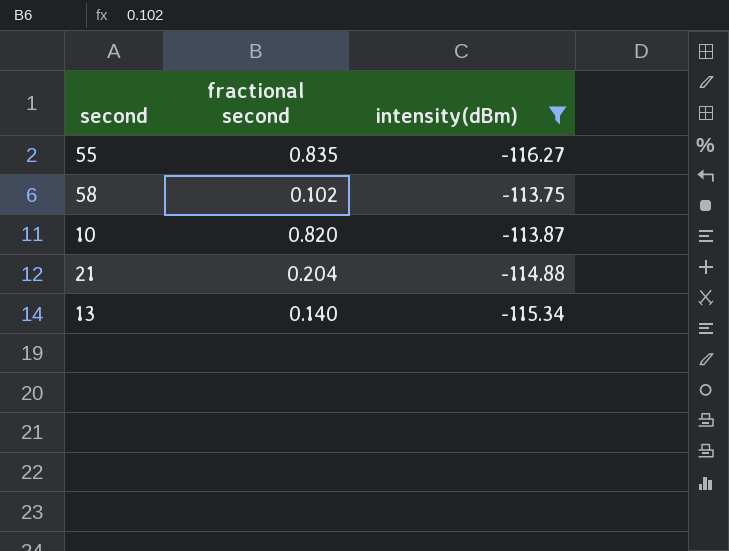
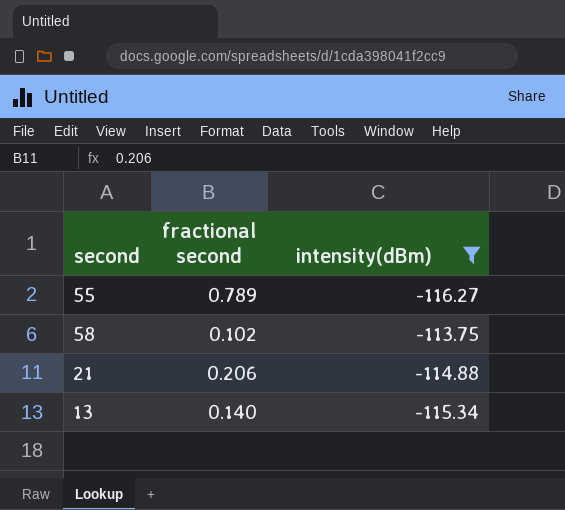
row 10: 0.820 | -113.87 -> none
55 | fractional second: 0.835 -> 0.789
21 | fractional second: 0.204 -> 0.206

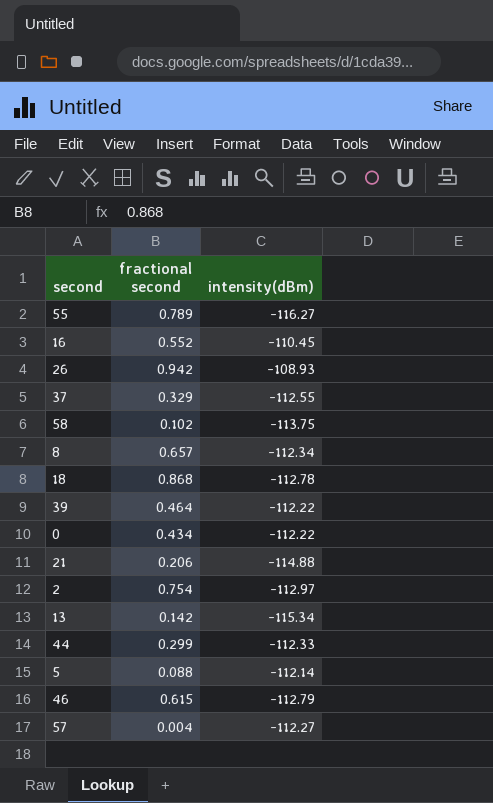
filter: intensity(dBm) <= -113.75 -> none
13 | fractional second: 0.140 -> 0.142

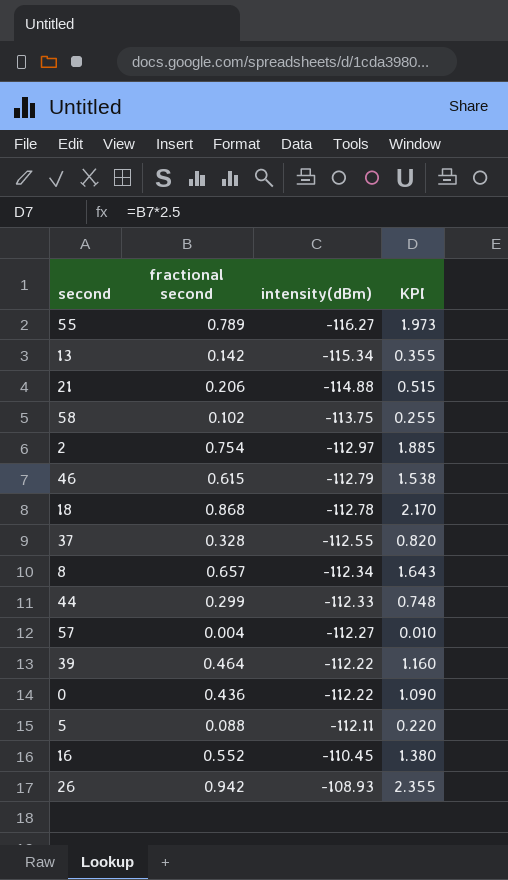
row order: none -> intensity(dBm) ascending
column KPI | formula: none -> [fractional second] * 2.5
37 | fractional second: 0.329 -> 0.328
0 | fractional second: 0.434 -> 0.436
5 | intensity(dBm): -112.14 -> -112.11

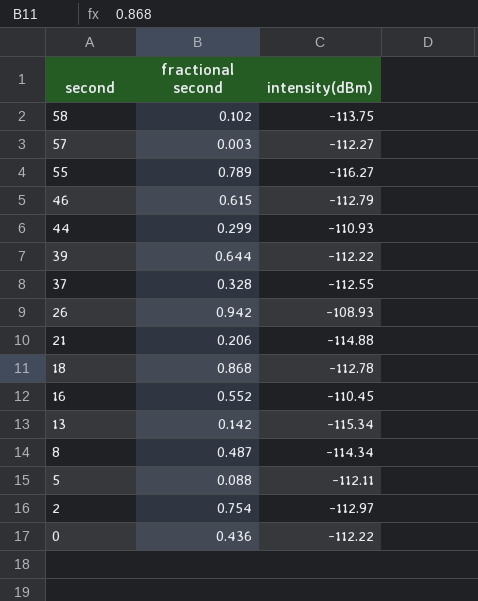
row order: intensity(dBm) ascending -> second descending
column KPI | formula: [fractional second] * 2.5 -> none
57 | fractional second: 0.004 -> 0.003
44 | intensity(dBm): -112.33 -> -110.93
39 | fractional second: 0.464 -> 0.644
8 | fractional second: 0.657 -> 0.487
8 | intensity(dBm): -112.34 -> -114.34

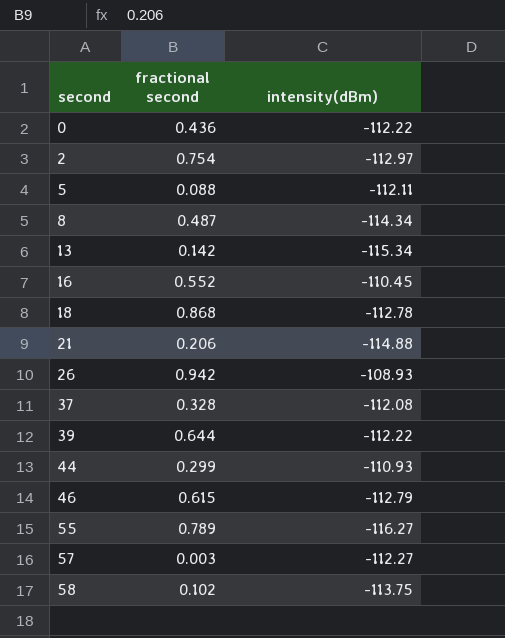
row order: second descending -> second ascending
37 | intensity(dBm): -112.55 -> -112.08

